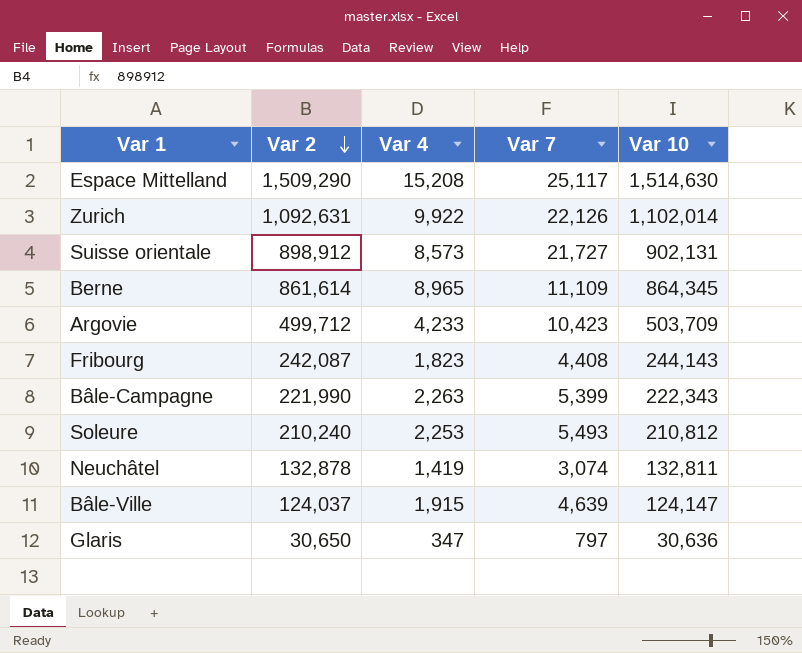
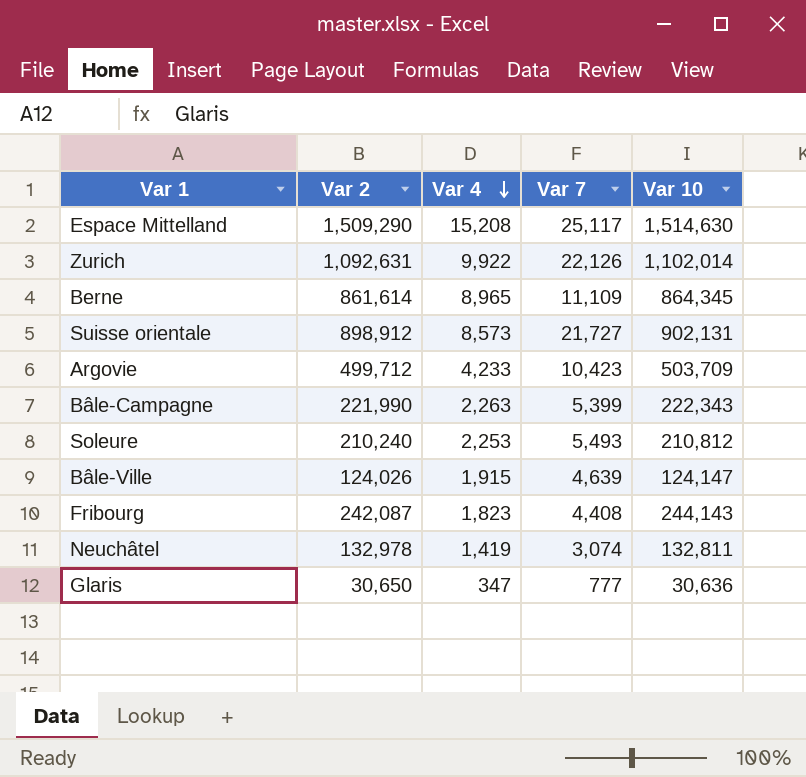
row order: Var 2 descending -> Var 4 descending
Bâle-Ville | Var 2: 124,037 -> 124,026
Neuchâtel | Var 2: 132,878 -> 132,978
Glaris | Var 7: 797 -> 777

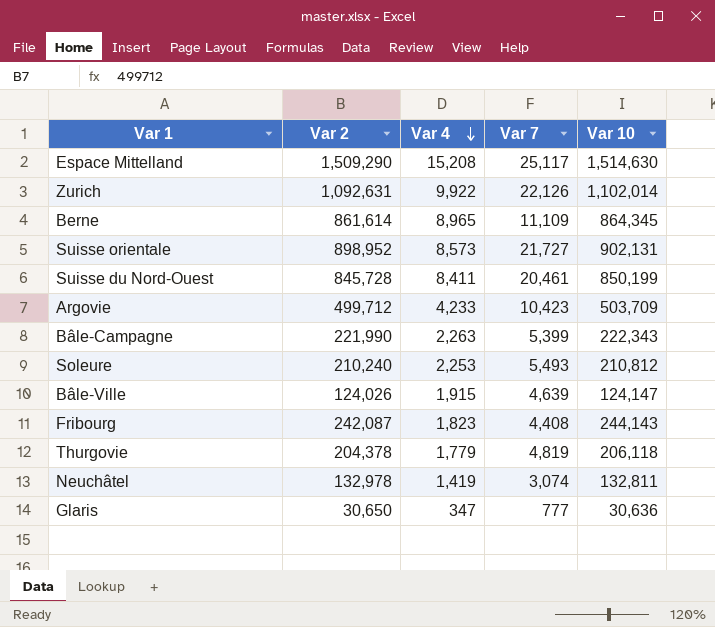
Suisse orientale | Var 2: 898,912 -> 898,952
row Suisse du Nord-Ouest: none -> 845,728 | 8,411 | 20,461 | 850,199
row Thurgovie: none -> 204,378 | 1,779 | 4,819 | 206,118

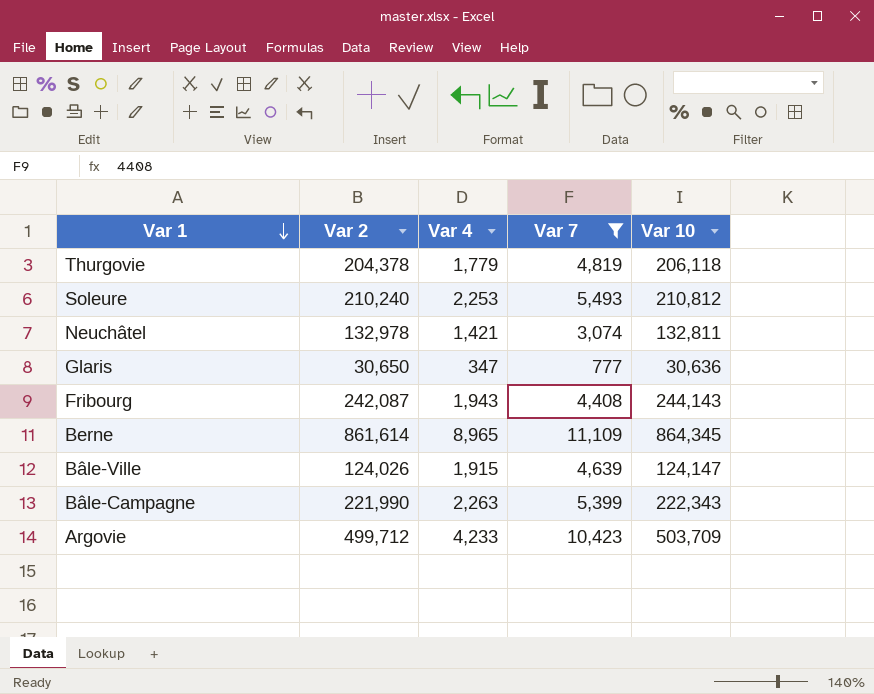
filter: none -> Var 7 <= 11,109
row order: Var 4 descending -> Var 1 descending
Neuchâtel | Var 4: 1,419 -> 1,421
Fribourg | Var 4: 1,823 -> 1,943

